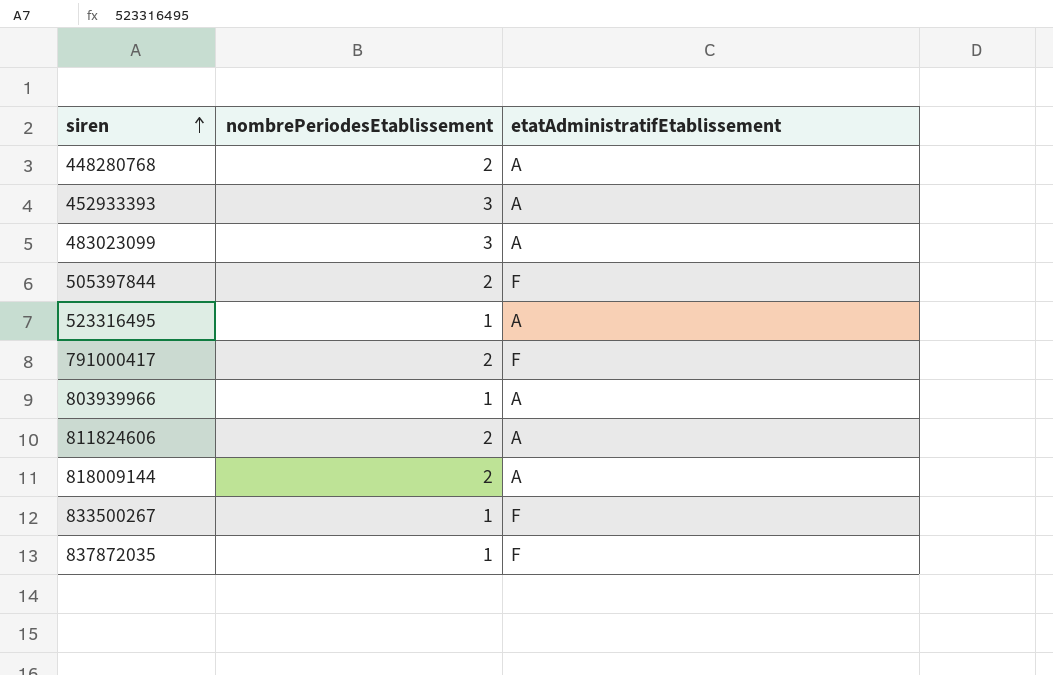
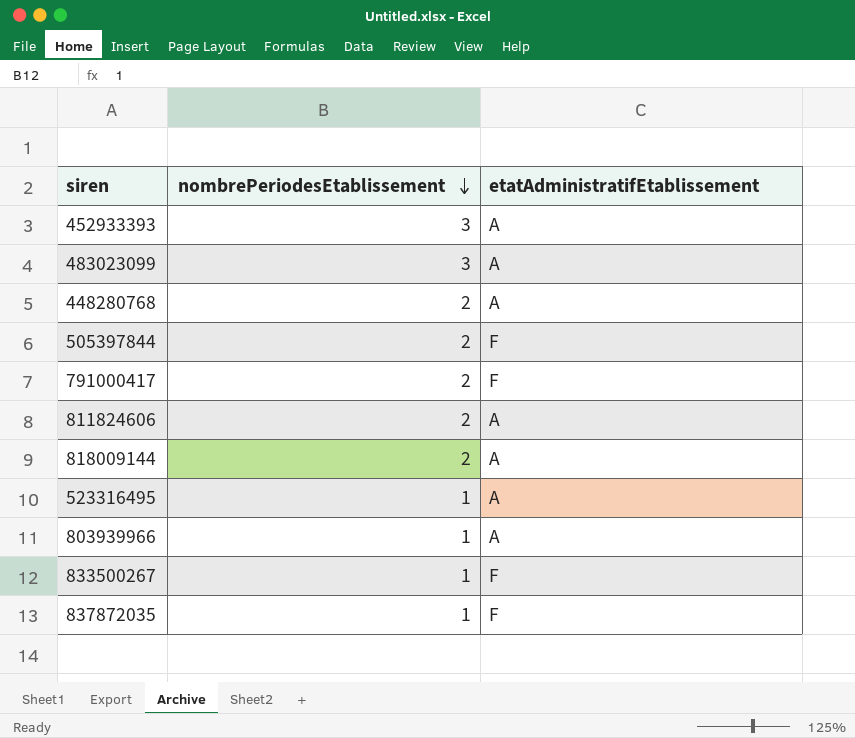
row order: siren ascending -> nombrePeriodesEtablissement descending

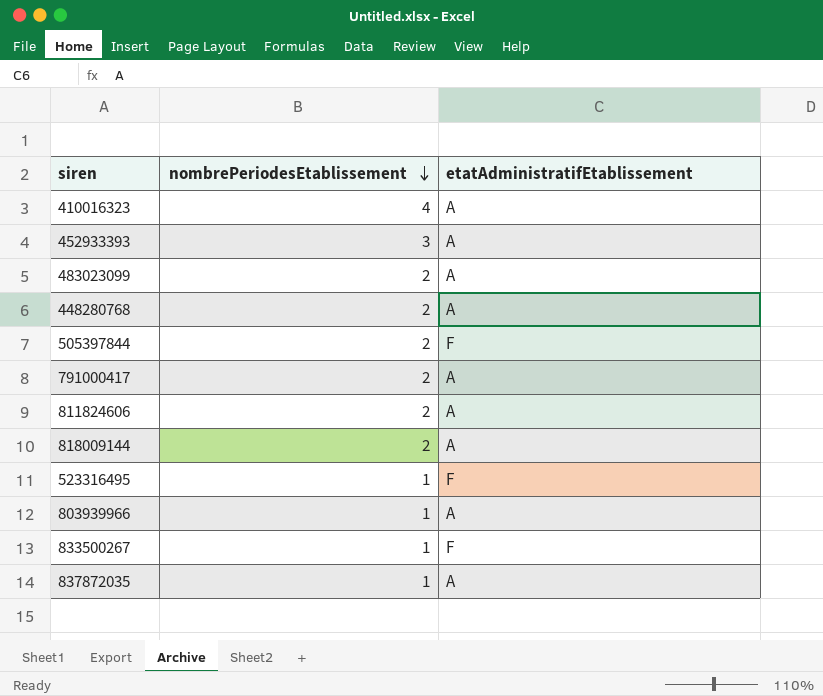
row 410016323: none -> 4 | A
483023099 | nombrePeriodesEtablissement: 3 -> 2
791000417 | etatAdministratifEtablissement: F -> A
523316495 | etatAdministratifEtablissement: A -> F
837872035 | etatAdministratifEtablissement: F -> A

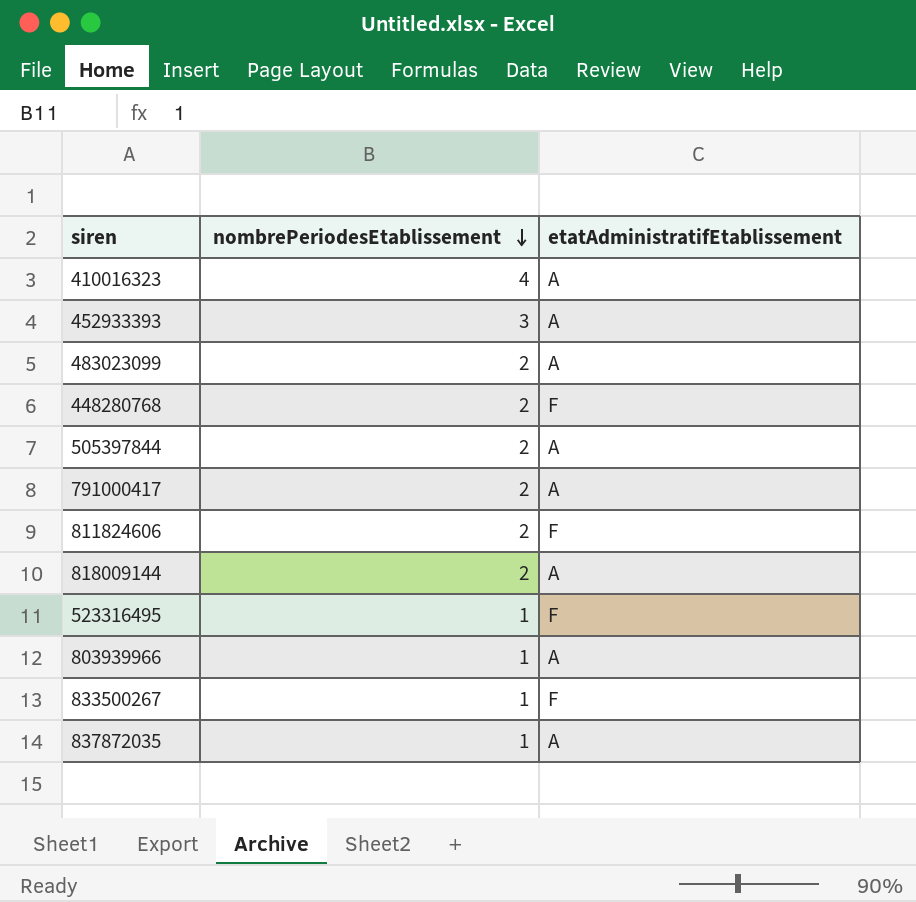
448280768 | etatAdministratifEtablissement: A -> F
505397844 | etatAdministratifEtablissement: F -> A
811824606 | etatAdministratifEtablissement: A -> F

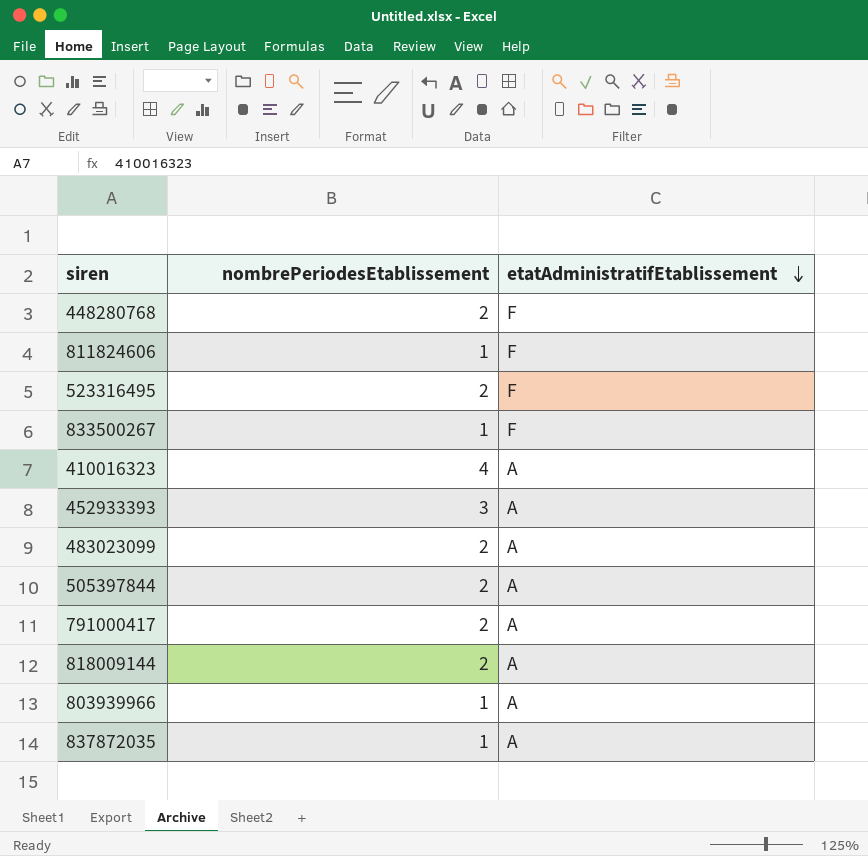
row order: nombrePeriodesEtablissement descending -> etatAdministratifEtablissement descending
811824606 | nombrePeriodesEtablissement: 2 -> 1
523316495 | nombrePeriodesEtablissement: 1 -> 2

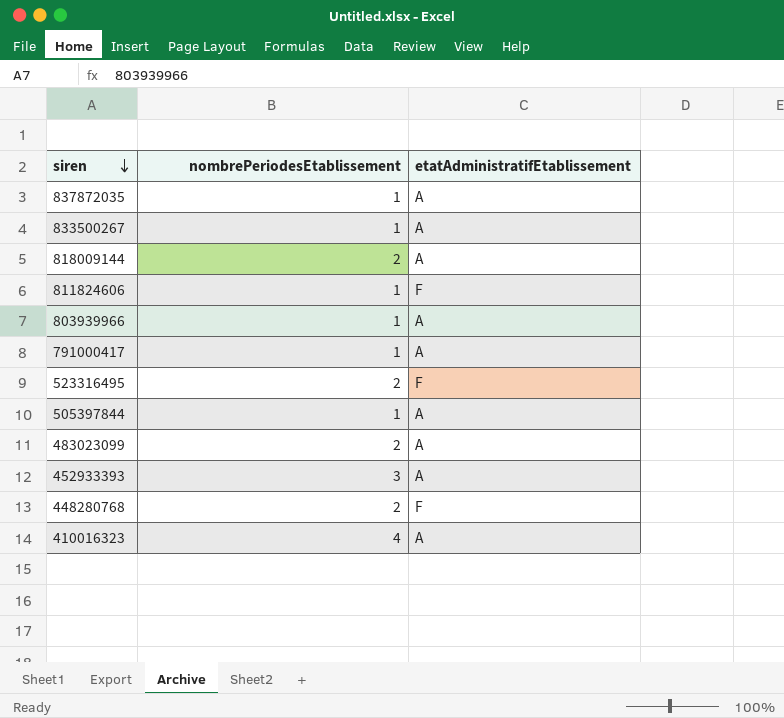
row order: etatAdministratifEtablissement descending -> siren descending
833500267 | etatAdministratifEtablissement: F -> A
791000417 | nombrePeriodesEtablissement: 2 -> 1
505397844 | nombrePeriodesEtablissement: 2 -> 1

